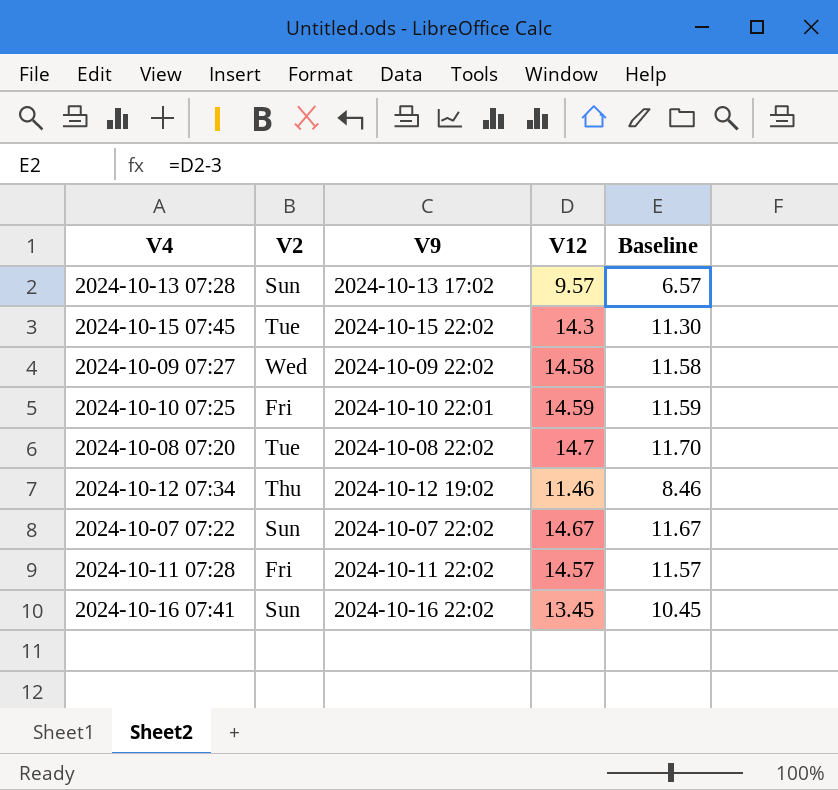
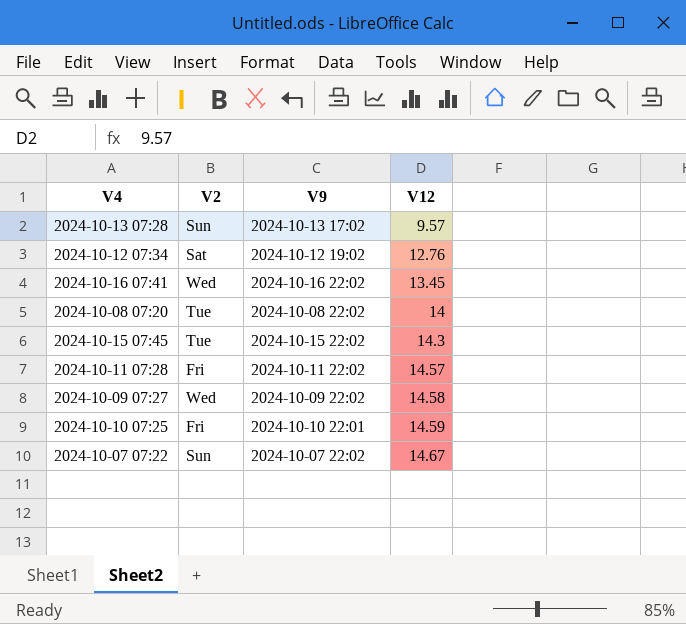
row order: none -> V12 ascending
column Baseline | formula: [V12] - 3 -> none
2024-10-12 07:34 | V2: Thu -> Sat
2024-10-12 07:34 | V12: 11.46 -> 12.76
2024-10-16 07:41 | V2: Sun -> Wed
2024-10-08 07:20 | V12: 14.7 -> 14

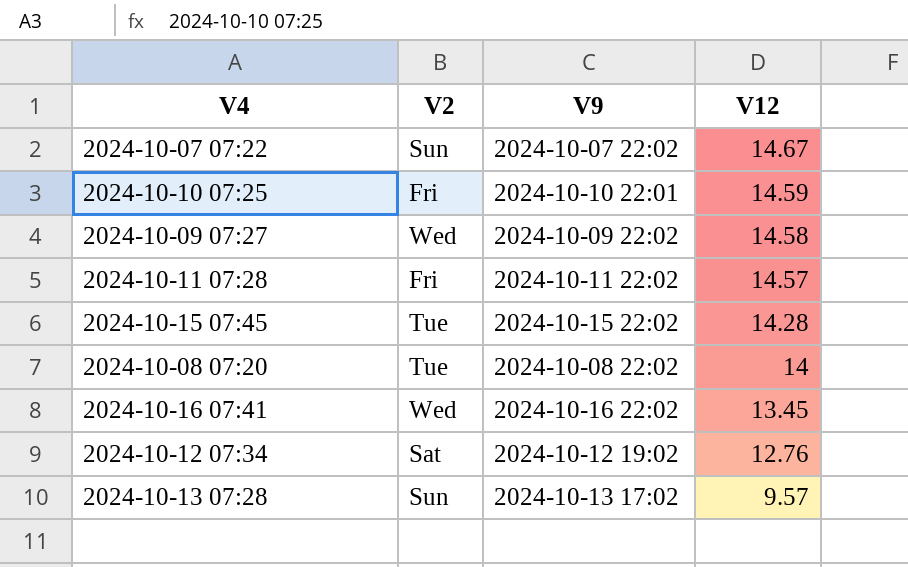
row order: V12 ascending -> V12 descending
2024-10-15 07:45 | V12: 14.3 -> 14.28

